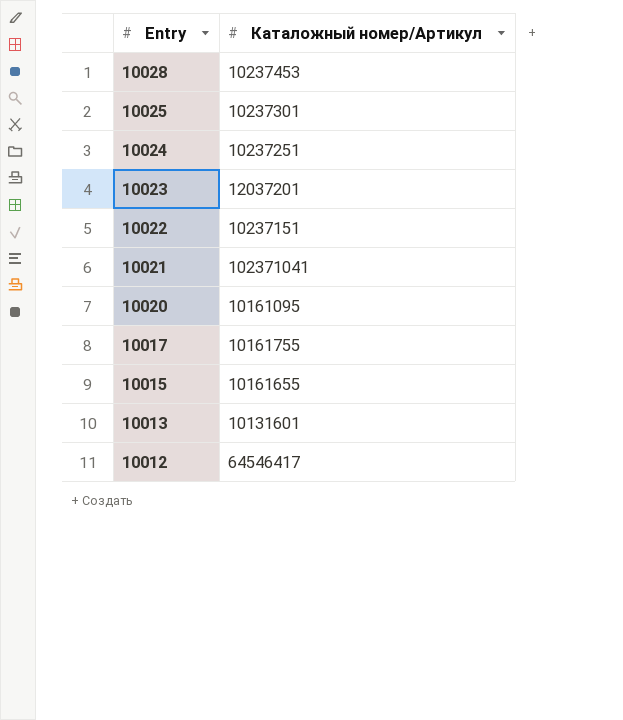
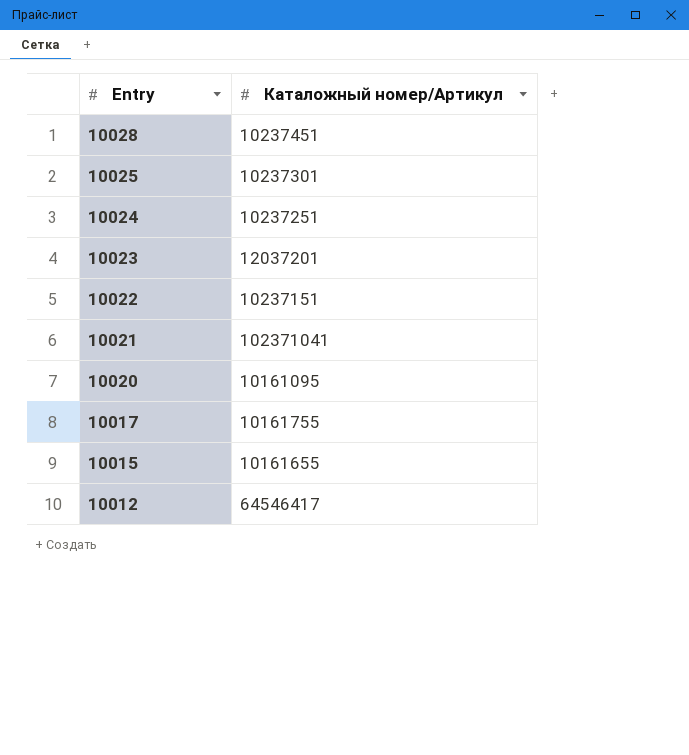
row 10013: 10131601 -> none
10028 | Каталожный номер/Артикул: 10237453 -> 10237451

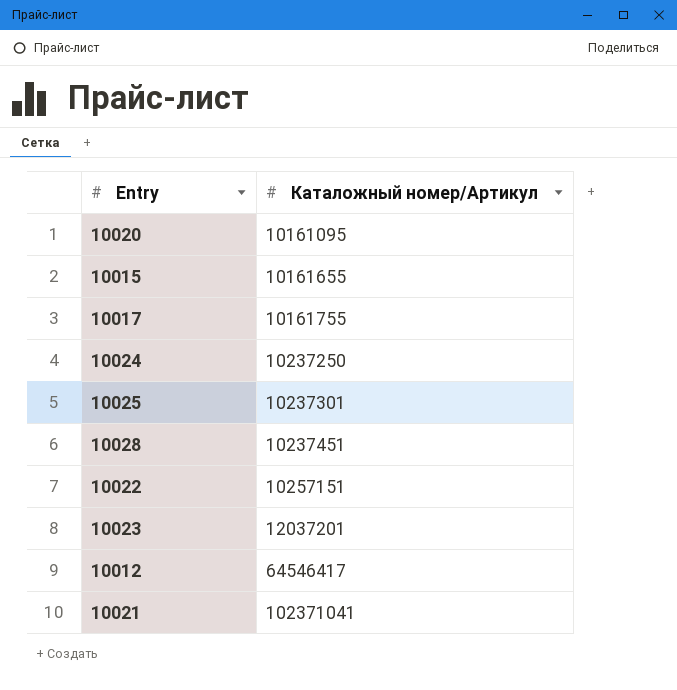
row order: Entry descending -> Каталожный номер/Артикул ascending
10024 | Каталожный номер/Артикул: 10237251 -> 10237250
10022 | Каталожный номер/Артикул: 10237151 -> 10257151

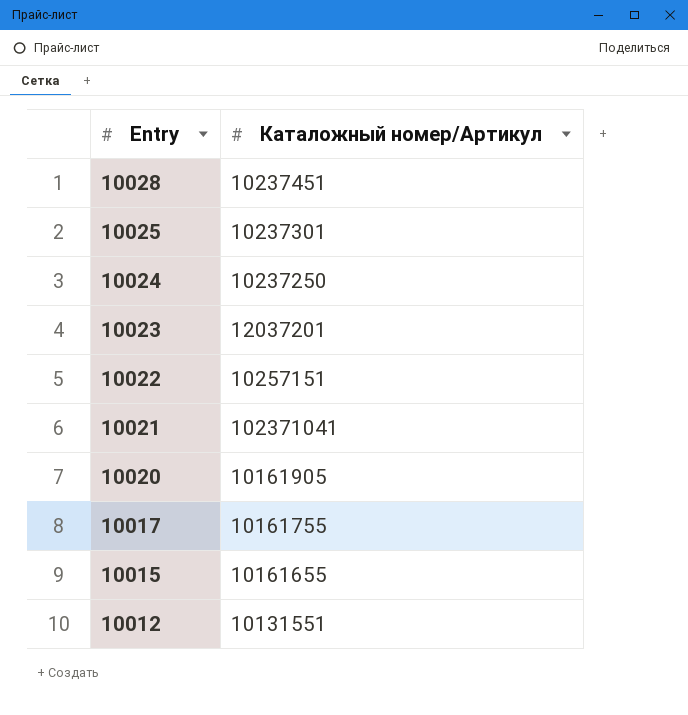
row order: Каталожный номер/Артикул ascending -> Entry descending
10020 | Каталожный номер/Артикул: 10161095 -> 10161905
10012 | Каталожный номер/Артикул: 64546417 -> 10131551

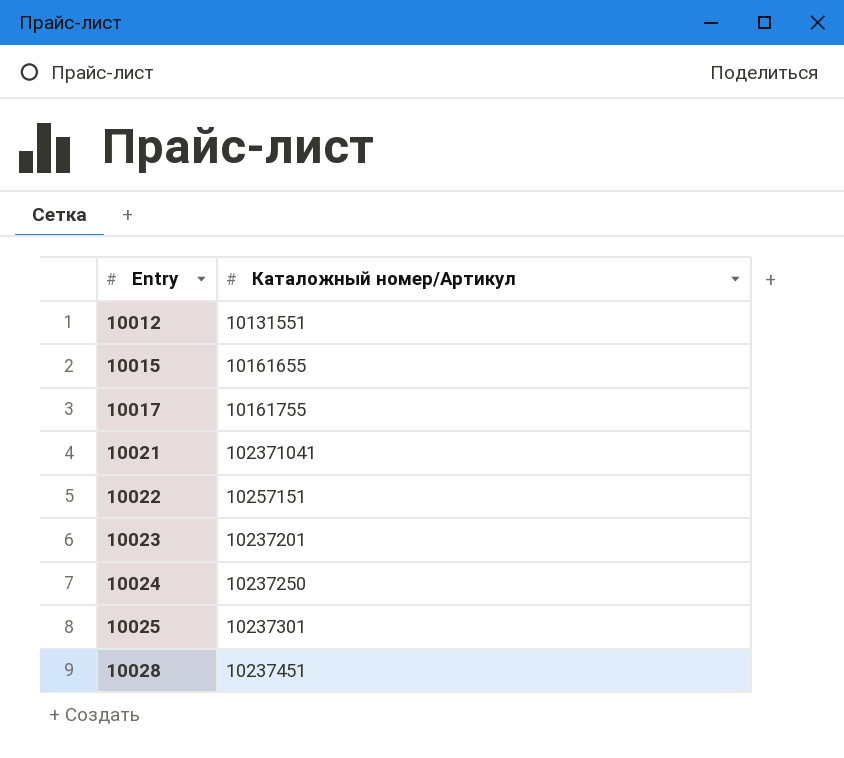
row order: Entry descending -> Entry ascending
row 10020: 10161905 -> none
10023 | Каталожный номер/Артикул: 12037201 -> 10237201

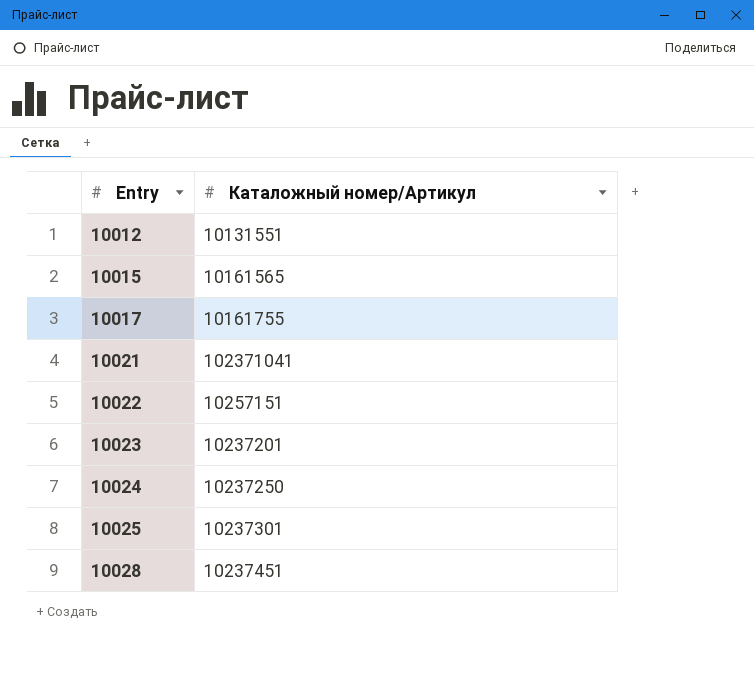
10015 | Каталожный номер/Артикул: 10161655 -> 10161565

